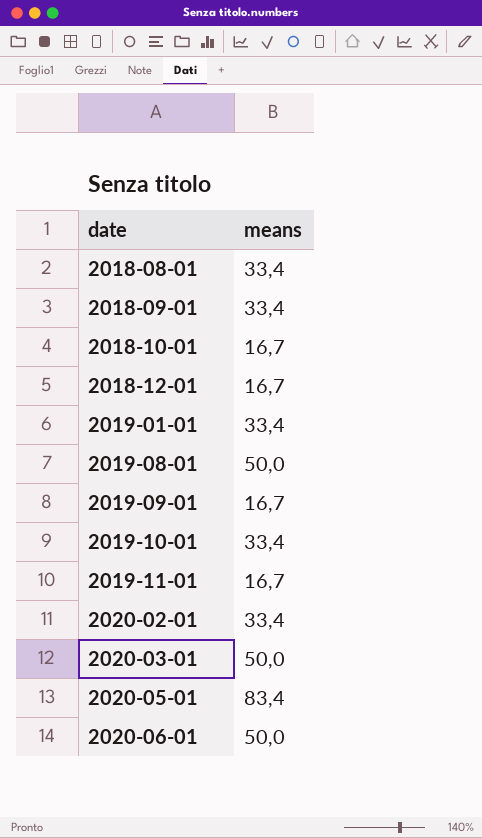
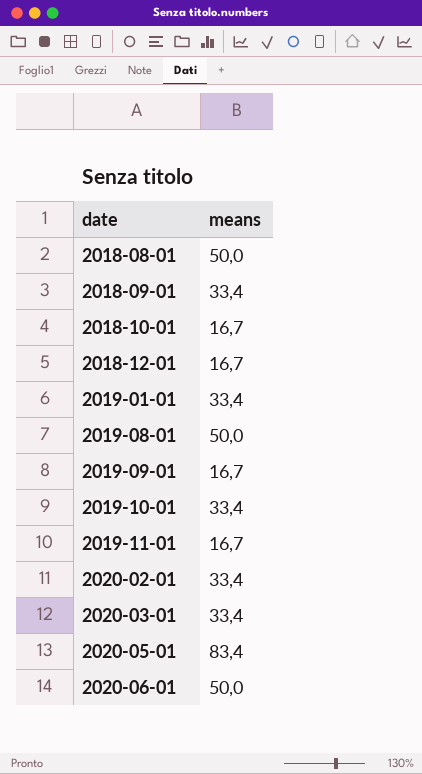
2018-08-01 | means: 33,4 -> 50,0
2020-03-01 | means: 50,0 -> 33,4

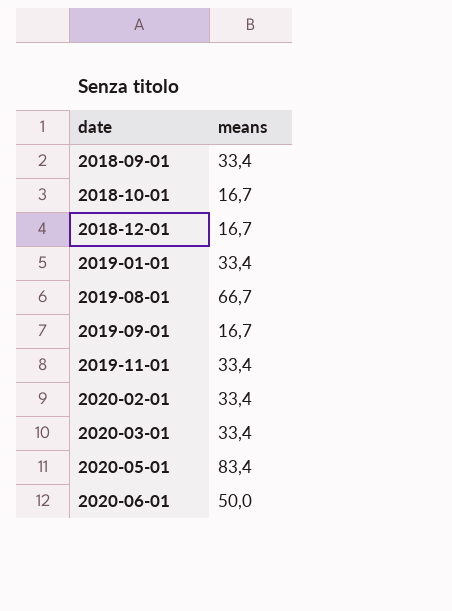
row 2018-08-01: 50,0 -> none
row 2019-10-01: 33,4 -> none
2019-08-01 | means: 50,0 -> 66,7
2019-11-01 | means: 16,7 -> 33,4

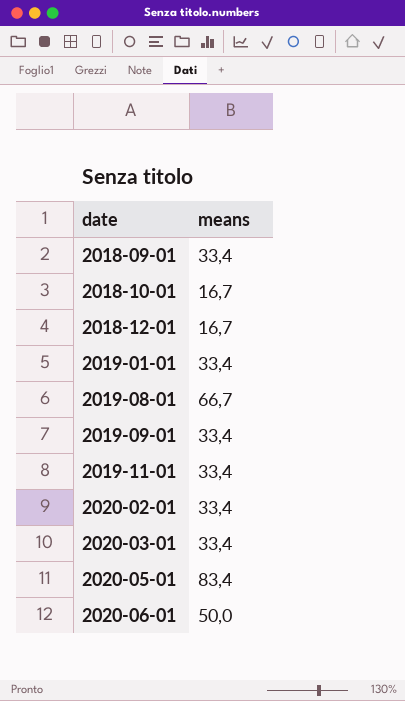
2019-09-01 | means: 16,7 -> 33,4

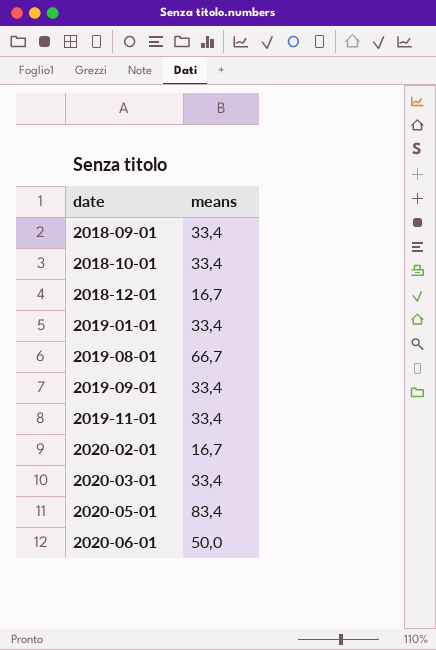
2018-10-01 | means: 16,7 -> 33,4
2020-02-01 | means: 33,4 -> 16,7

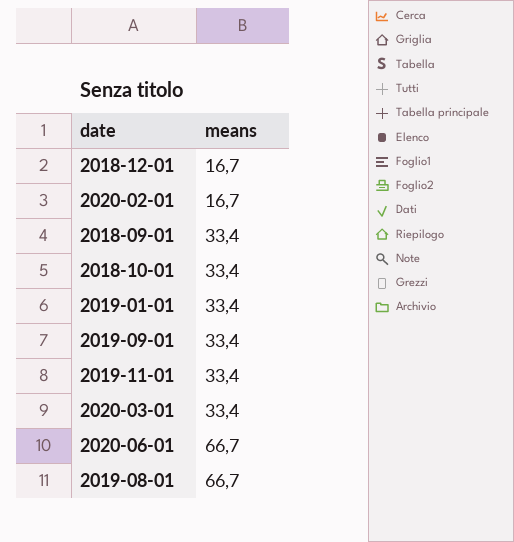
row order: date ascending -> means ascending
row 2020-05-01: 83,4 -> none
2020-06-01 | means: 50,0 -> 66,7

